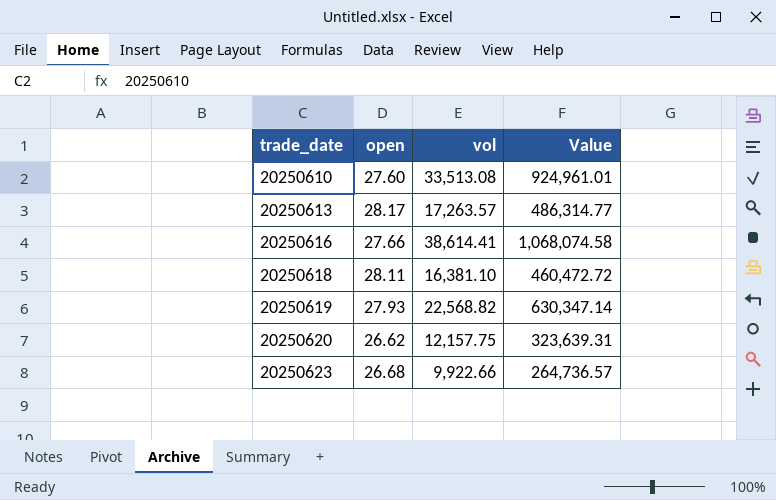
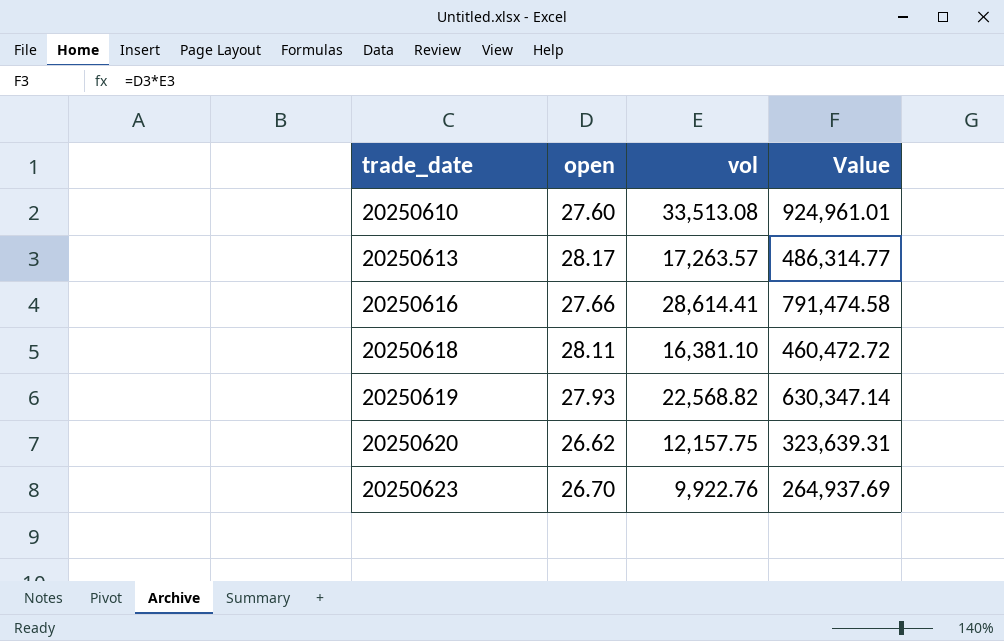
20250616 | vol: 38,614.41 -> 28,614.41
20250616 | Value: 1,068,074.58 -> 791,474.58
20250623 | open: 26.68 -> 26.70
20250623 | vol: 9,922.66 -> 9,922.76
20250623 | Value: 264,736.57 -> 264,937.69

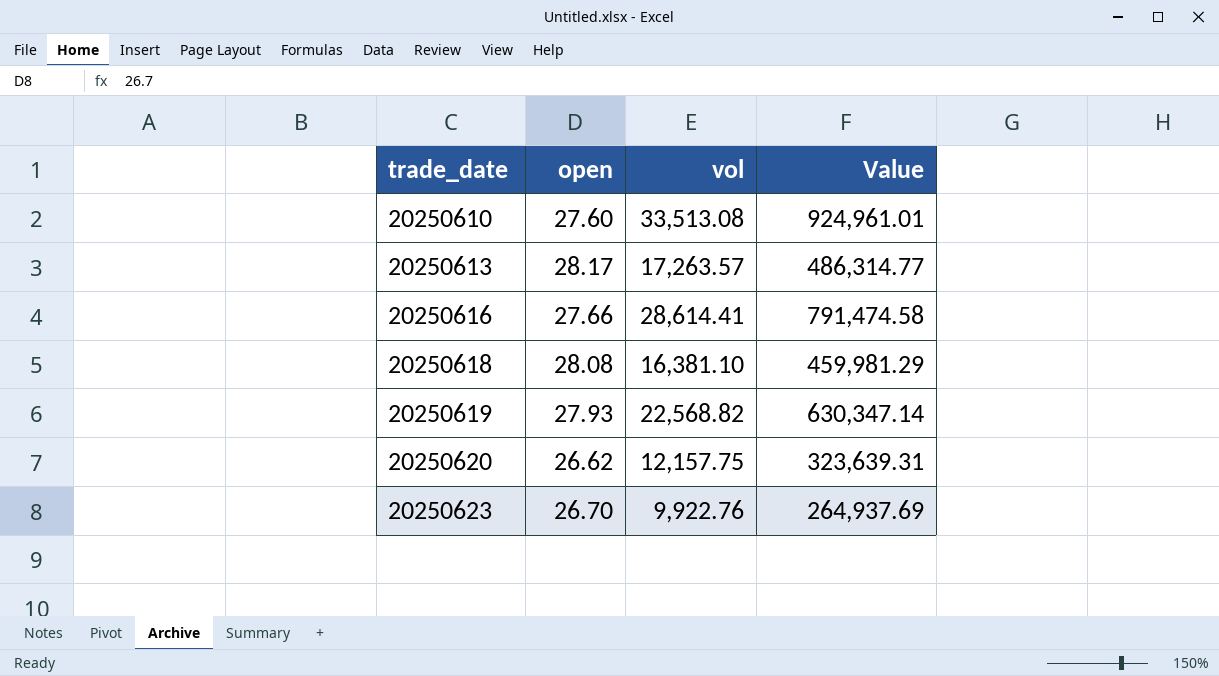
20250618 | open: 28.11 -> 28.08
20250618 | Value: 460,472.72 -> 459,981.29

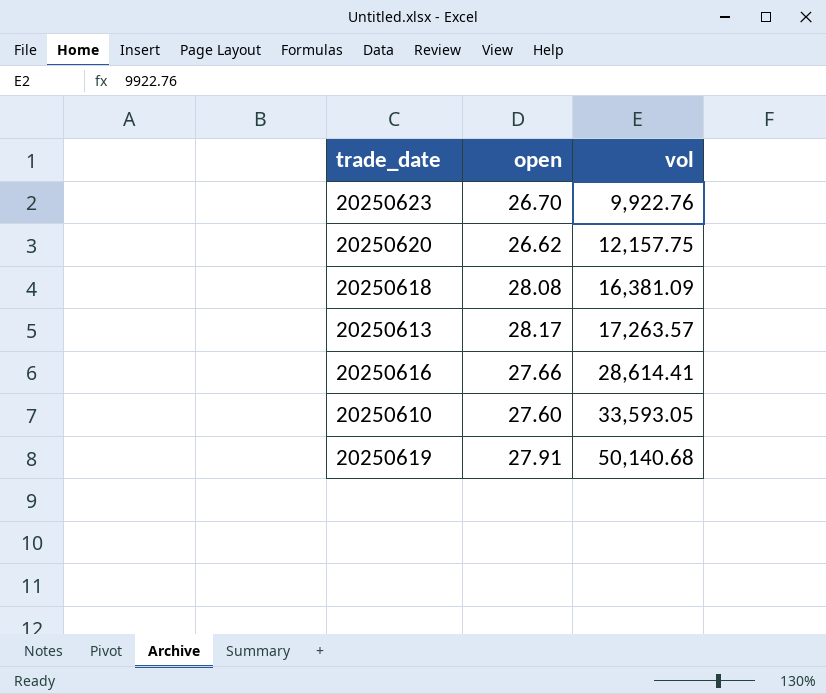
row order: trade_date ascending -> vol ascending
column Value | formula: [open] * [vol] -> none
20250618 | vol: 16,381.10 -> 16,381.09
20250610 | vol: 33,513.08 -> 33,593.05
20250619 | open: 27.93 -> 27.91
20250619 | vol: 22,568.82 -> 50,140.68

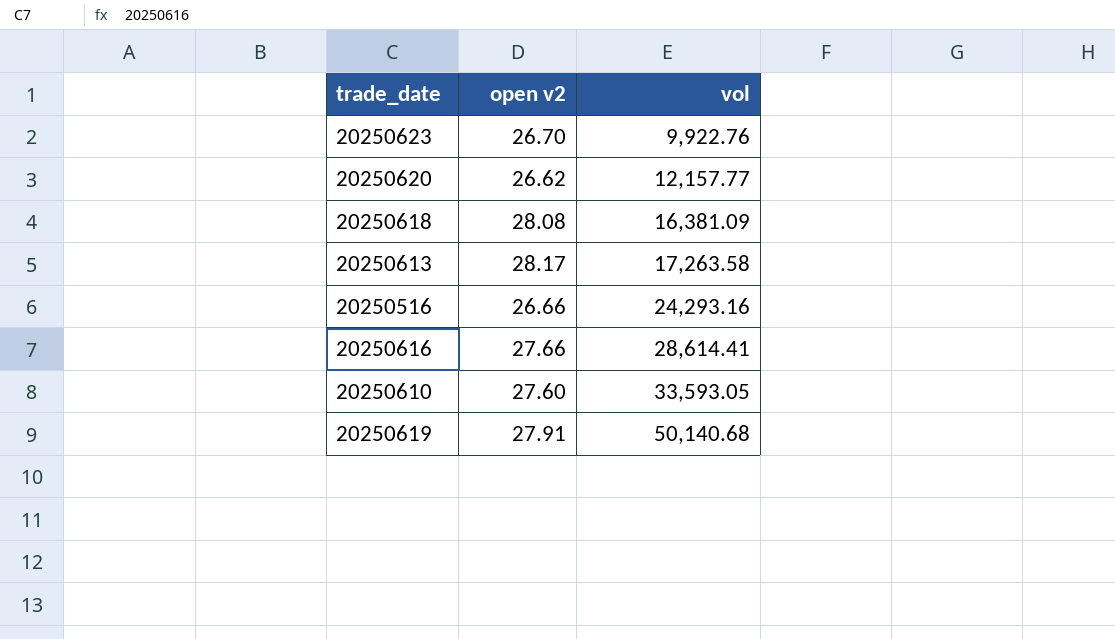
column name: open -> open v2
20250620 | vol: 12,157.75 -> 12,157.77
20250613 | vol: 17,263.57 -> 17,263.58
row 20250516: none -> 26.66 | 24,293.16

